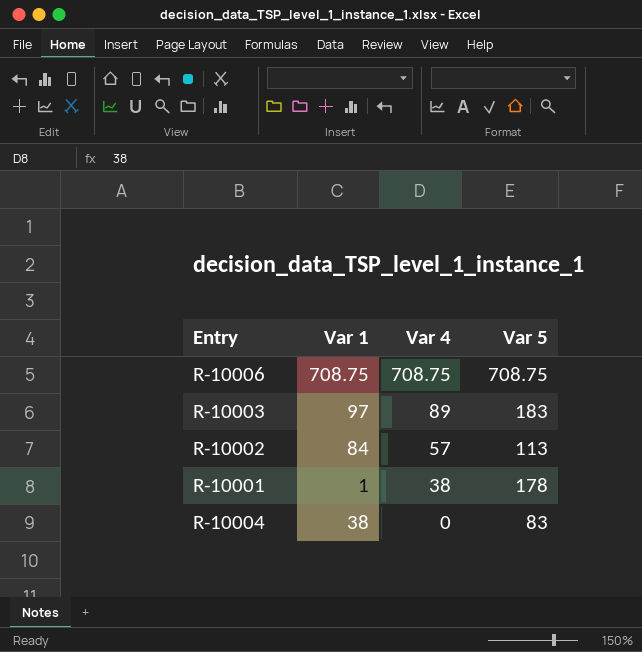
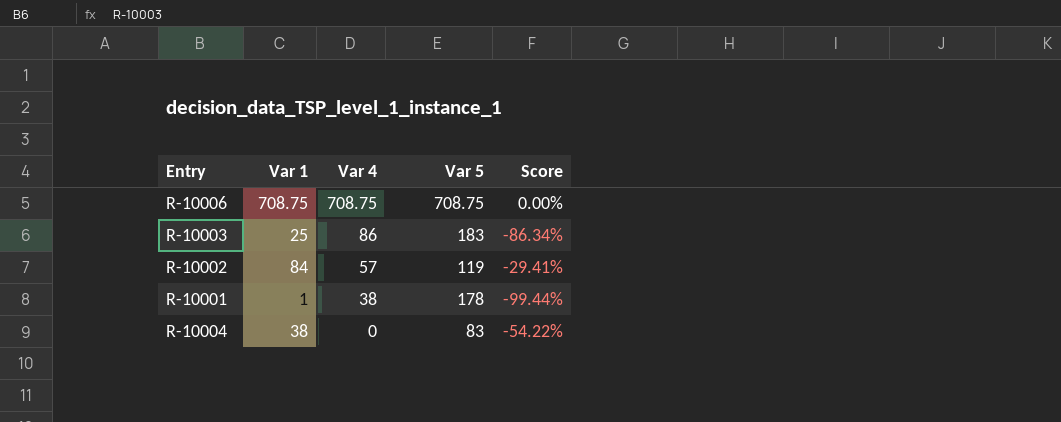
column Score | formula: none -> ([Var 1] - [Var 5]) / [Var 5]
R-10003 | Var 1: 97 -> 25
R-10003 | Var 4: 89 -> 86
R-10002 | Var 5: 113 -> 119

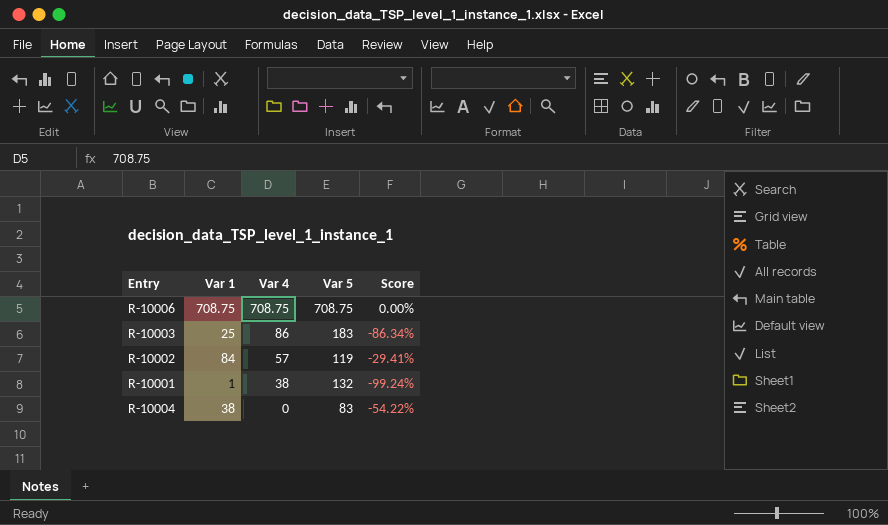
R-10001 | Var 5: 178 -> 132
R-10001 | Score: -99.44% -> -99.24%

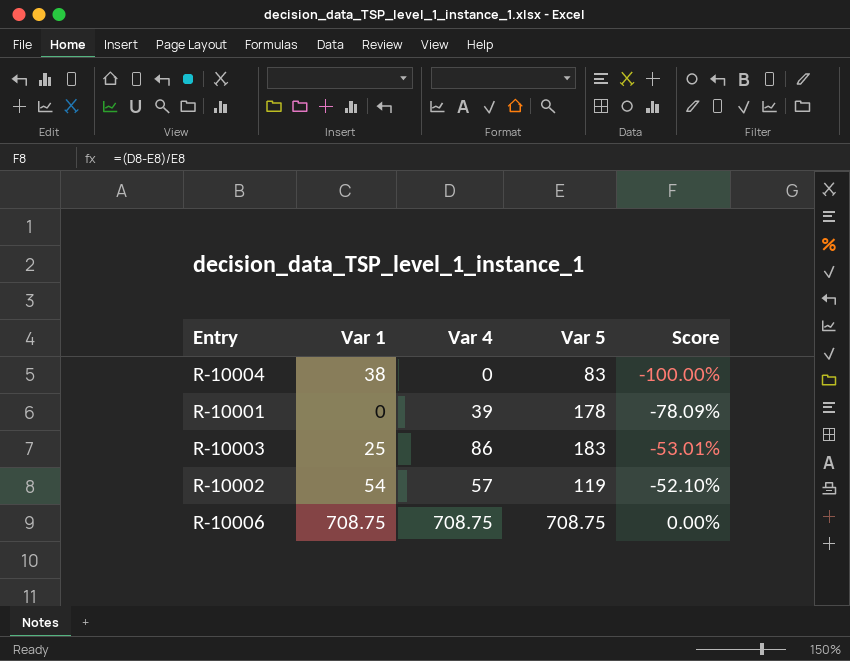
row order: Var 4 descending -> Score ascending
column Score | formula: ([Var 1] - [Var 5]) / [Var 5] -> ([Var 4] - [Var 5]) / [Var 5]
R-10001 | Var 1: 1 -> 0
R-10001 | Var 4: 38 -> 39
R-10001 | Var 5: 132 -> 178
R-10002 | Var 1: 84 -> 54

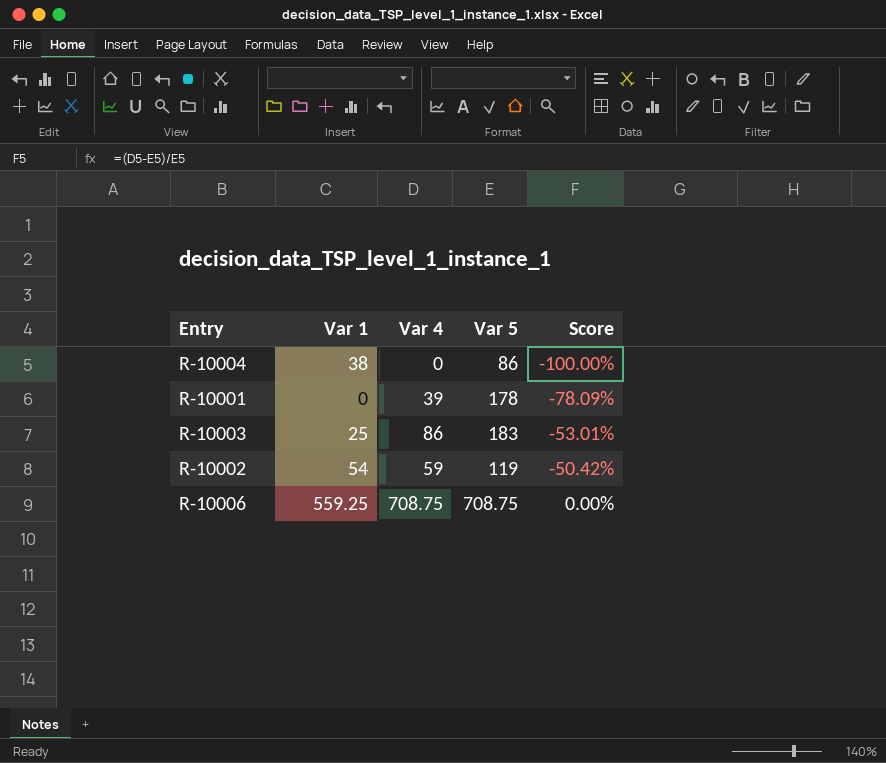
R-10004 | Var 5: 83 -> 86
R-10002 | Var 4: 57 -> 59
R-10002 | Score: -52.10% -> -50.42%
R-10006 | Var 1: 708.75 -> 559.25

